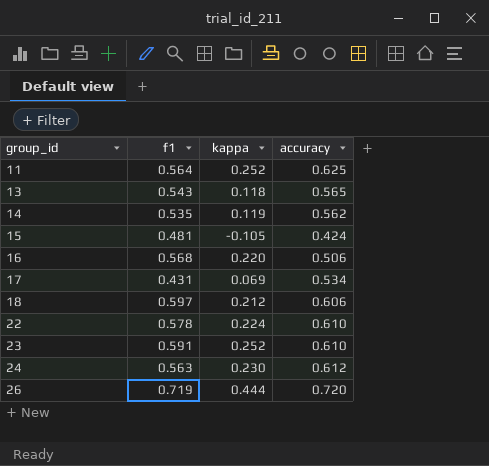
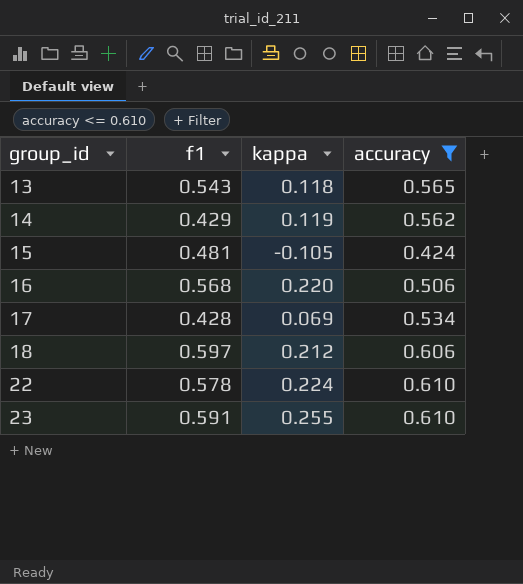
filter: none -> accuracy <= 0.610
14 | f1: 0.535 -> 0.429
17 | f1: 0.431 -> 0.428
23 | kappa: 0.252 -> 0.255

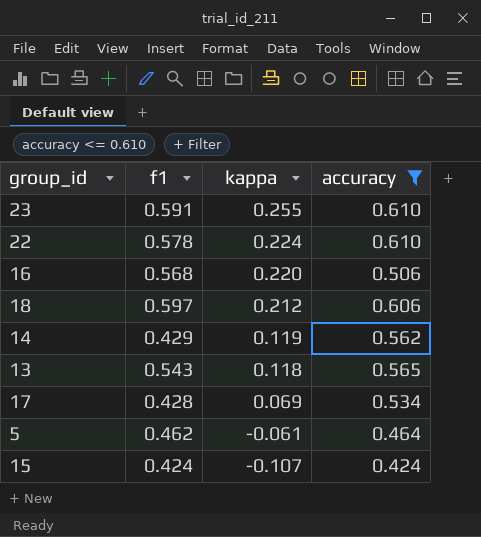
row order: group_id ascending -> kappa descending
row 5: none -> 0.462 | -0.061 | 0.464
15 | f1: 0.481 -> 0.424
15 | kappa: -0.105 -> -0.107

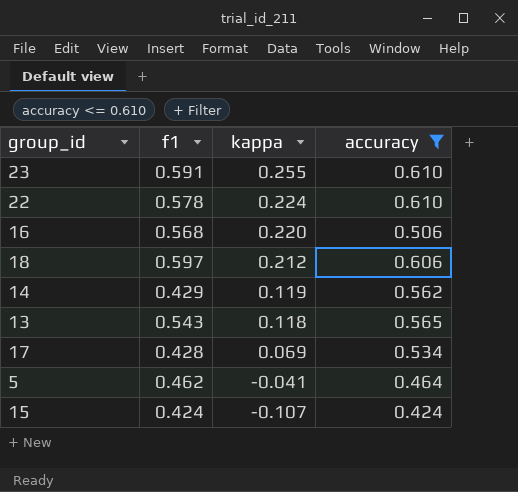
5 | kappa: -0.061 -> -0.041

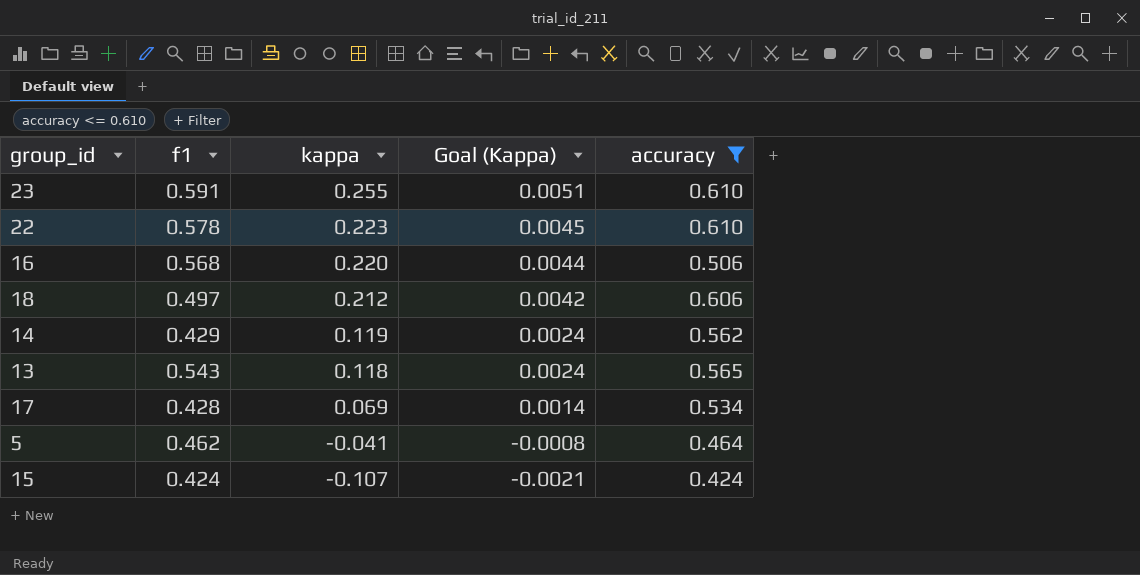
column Goal (Kappa) | formula: none -> [kappa] * 0.02
22 | kappa: 0.224 -> 0.223
18 | f1: 0.597 -> 0.497

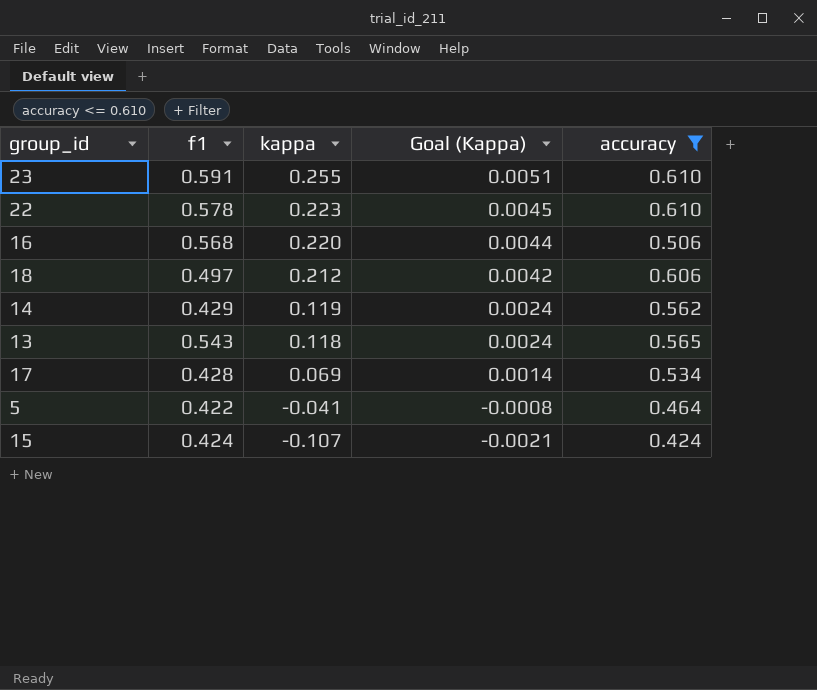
5 | f1: 0.462 -> 0.422

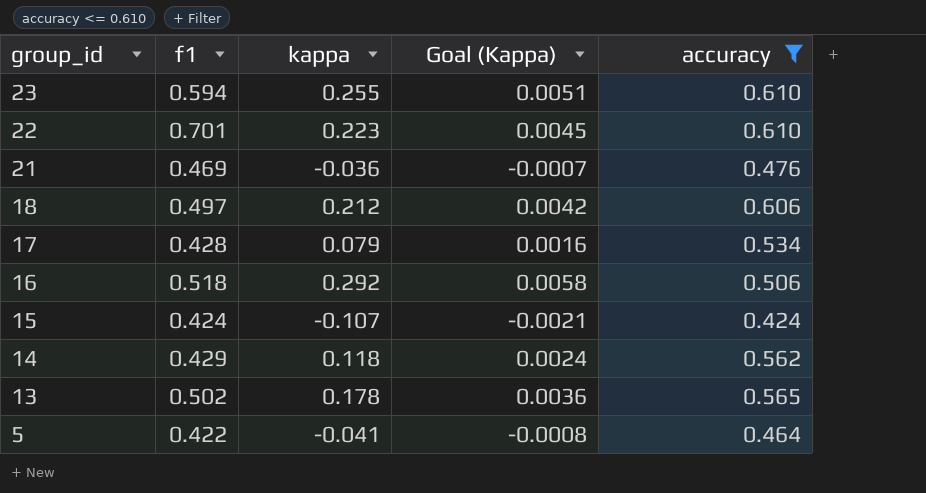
row order: kappa descending -> group_id descending
23 | f1: 0.591 -> 0.594
22 | f1: 0.578 -> 0.701
row 21: none -> 0.469 | -0.036 | -0.0007 | 0.476
17 | kappa: 0.069 -> 0.079
17 | Goal (Kappa): 0.0014 -> 0.0016
16 | f1: 0.568 -> 0.518
16 | kappa: 0.220 -> 0.292
16 | Goal (Kappa): 0.0044 -> 0.0058
14 | kappa: 0.119 -> 0.118
13 | f1: 0.543 -> 0.502
13 | kappa: 0.118 -> 0.178
13 | Goal (Kappa): 0.0024 -> 0.0036

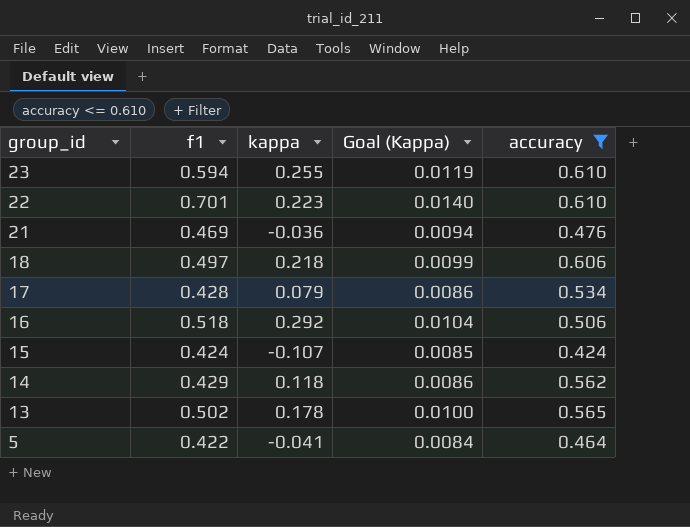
column Goal (Kappa) | formula: [kappa] * 0.02 -> [f1] * 0.02
18 | kappa: 0.212 -> 0.218

